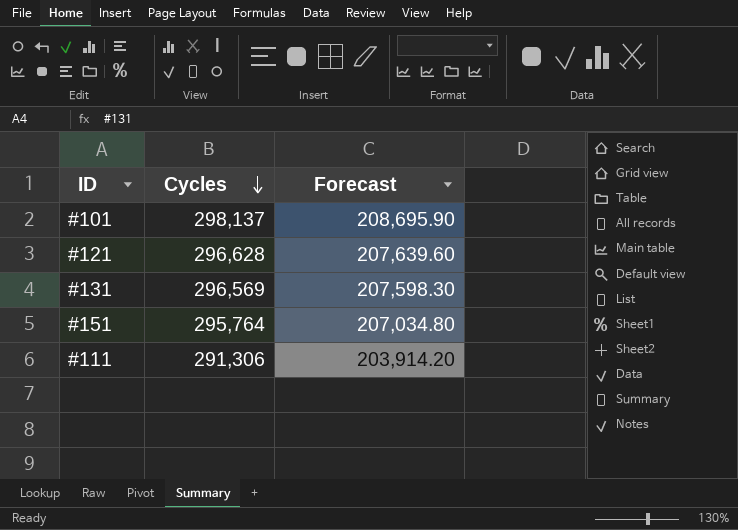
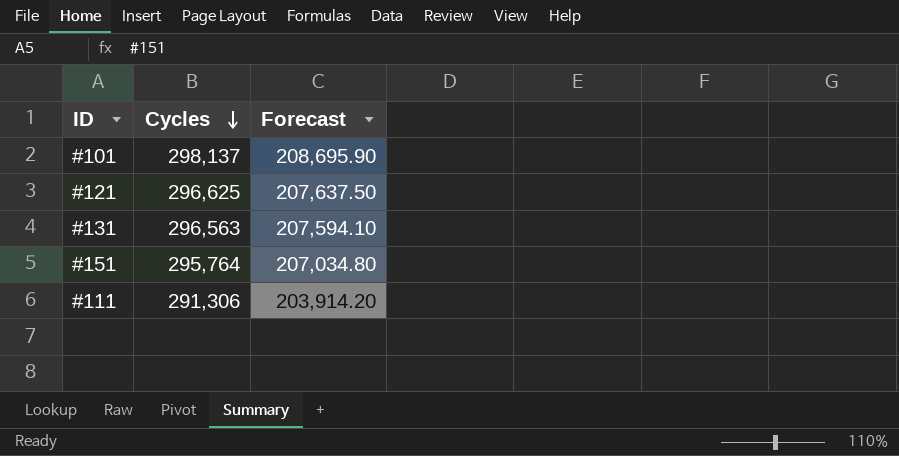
#121 | Cycles: 296,628 -> 296,625
#121 | Forecast: 207,639.60 -> 207,637.50
#131 | Cycles: 296,569 -> 296,563
#131 | Forecast: 207,598.30 -> 207,594.10

